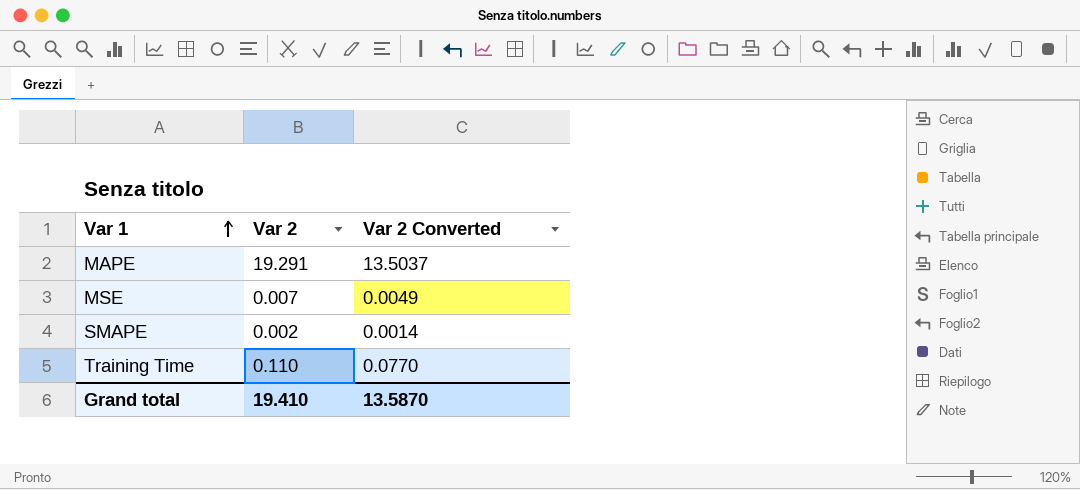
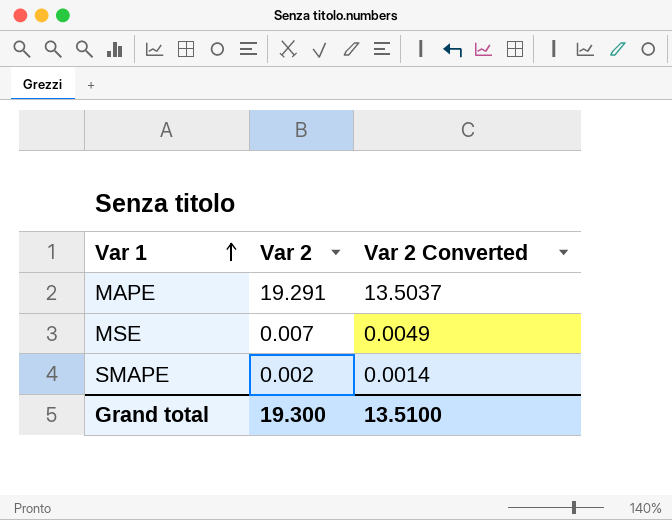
row Training Time: 0.110 | 0.0770 -> none
Grand total | Var 2: 19.410 -> 19.300
Grand total | Var 2 Converted: 13.5870 -> 13.5100

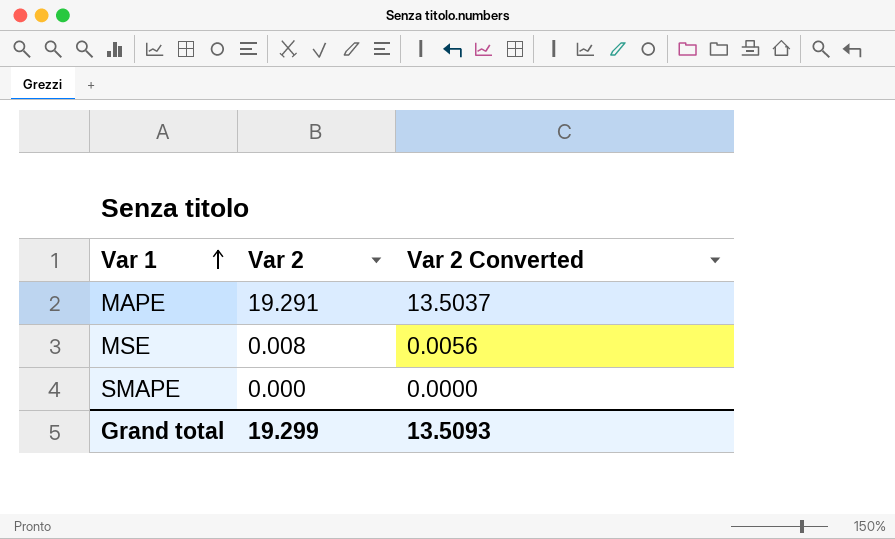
MSE | Var 2: 0.007 -> 0.008
MSE | Var 2 Converted: 0.0049 -> 0.0056
SMAPE | Var 2: 0.002 -> 0.000
SMAPE | Var 2 Converted: 0.0014 -> 0.0000
Grand total | Var 2: 19.300 -> 19.299
Grand total | Var 2 Converted: 13.5100 -> 13.5093

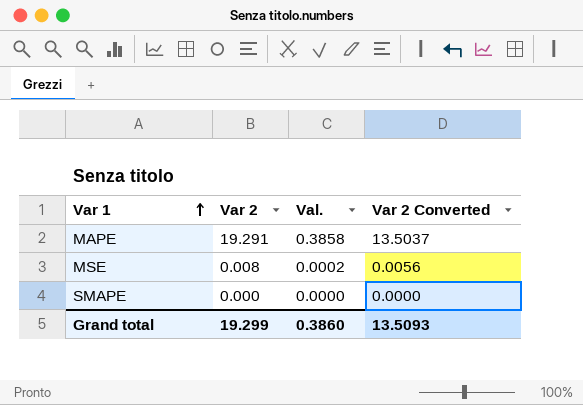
column Val. | formula: none -> [Var 2] * 0.02

